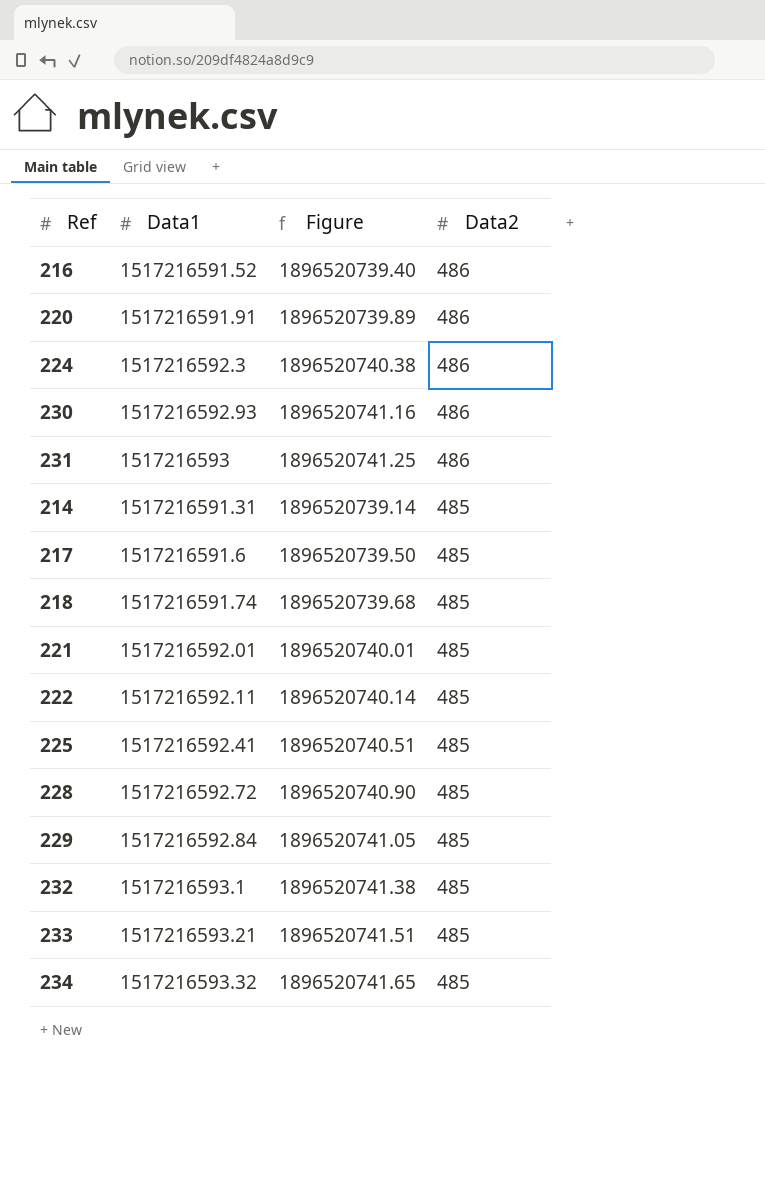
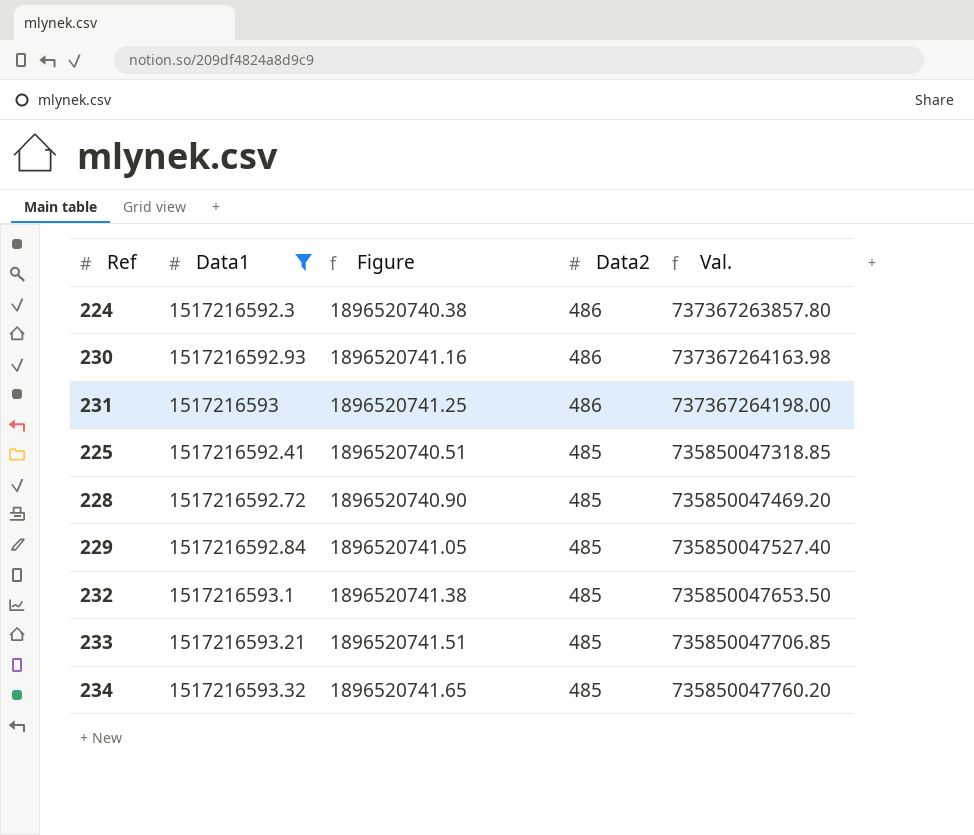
filter: none -> Data1 >= 1517216592.3
column Val. | formula: none -> [Data1] * [Data2]

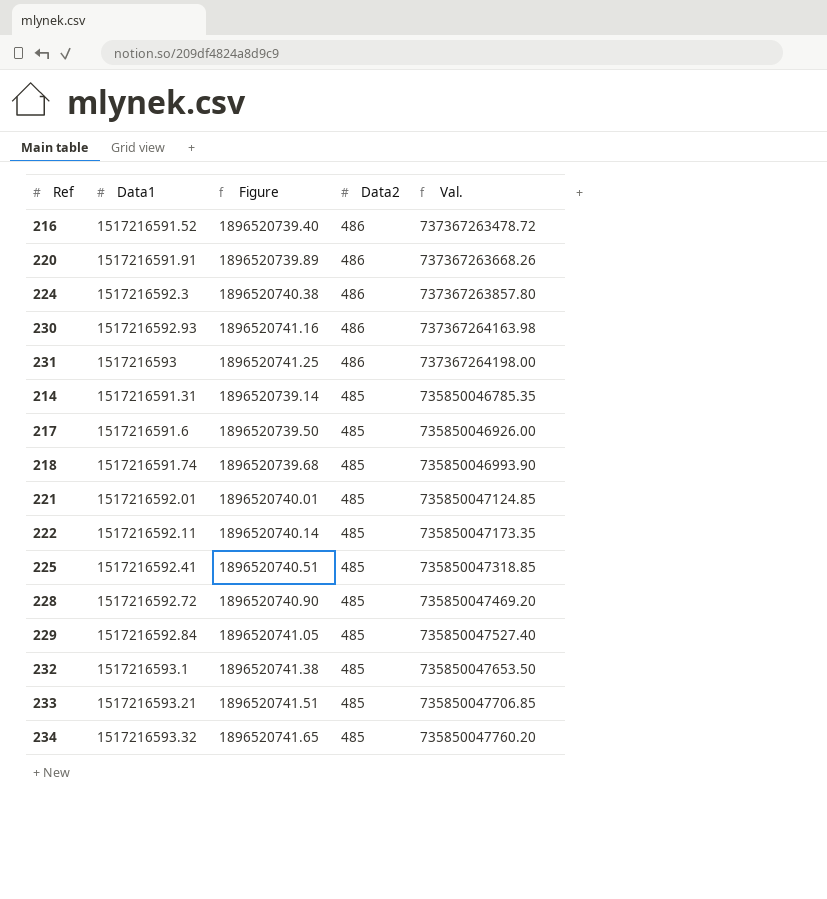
filter: Data1 >= 1517216592.3 -> none

